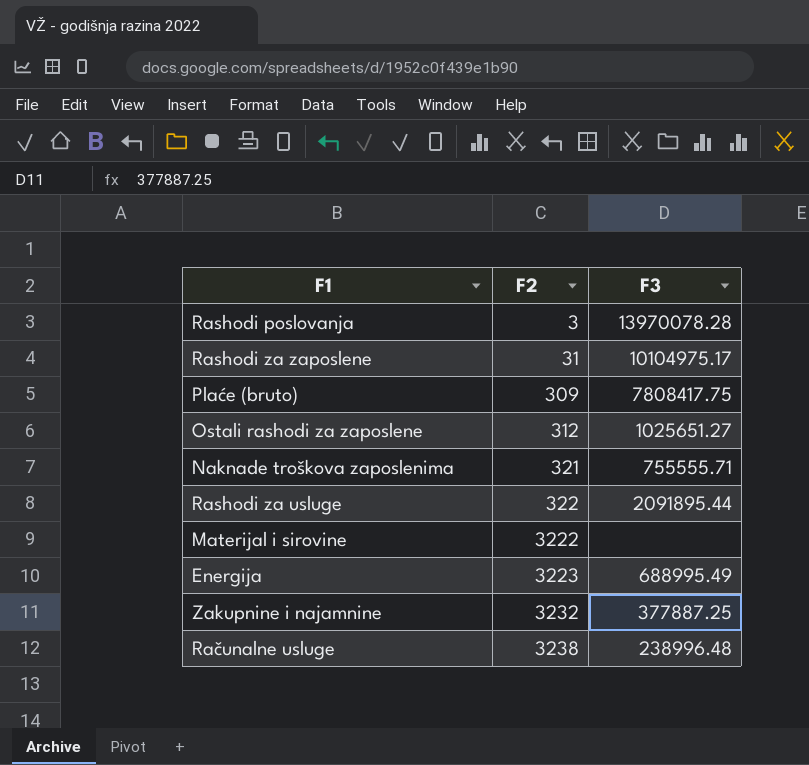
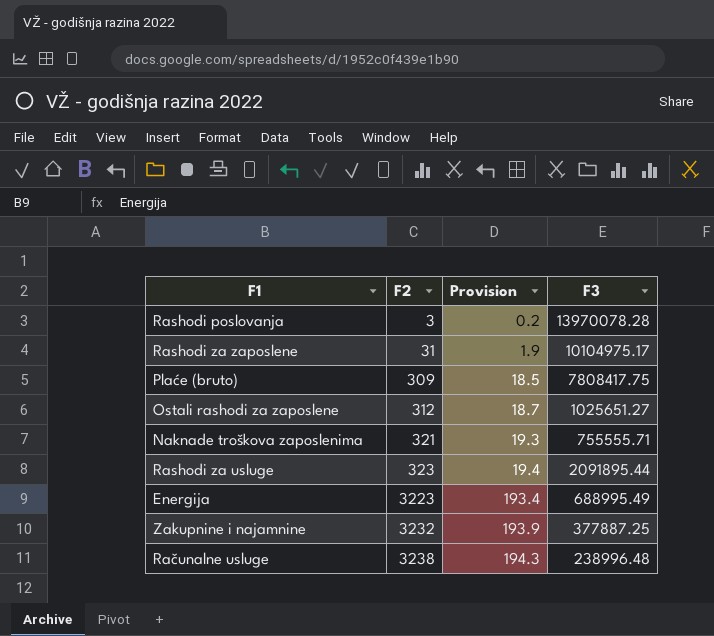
column Provision | formula: none -> [F2] * 0.06
row Materijal i sirovine: 3222 | none -> none
Rashodi za usluge | F2: 322 -> 323

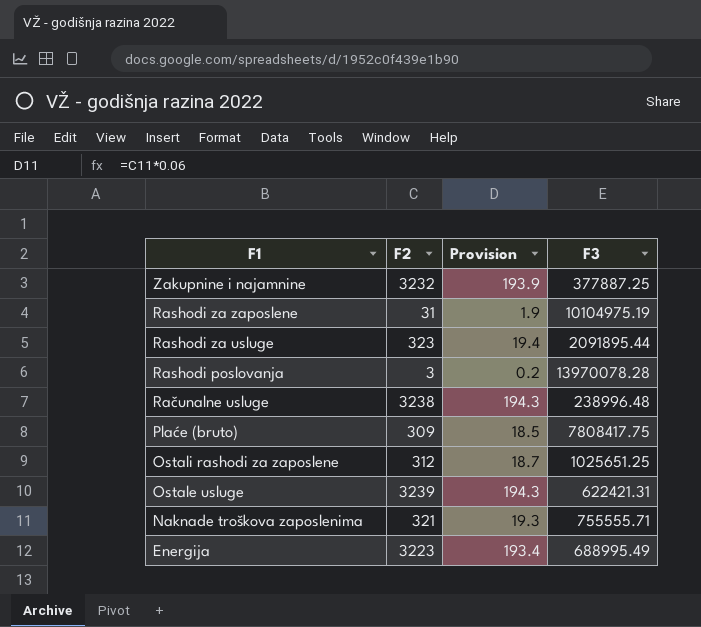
row order: F2 ascending -> F1 descending
Rashodi za zaposlene | F3: 10104975.17 -> 10104975.19
Ostali rashodi za zaposlene | F3: 1025651.27 -> 1025651.25
row Ostale usluge: none -> 3239 | 194.3 | 622421.31

